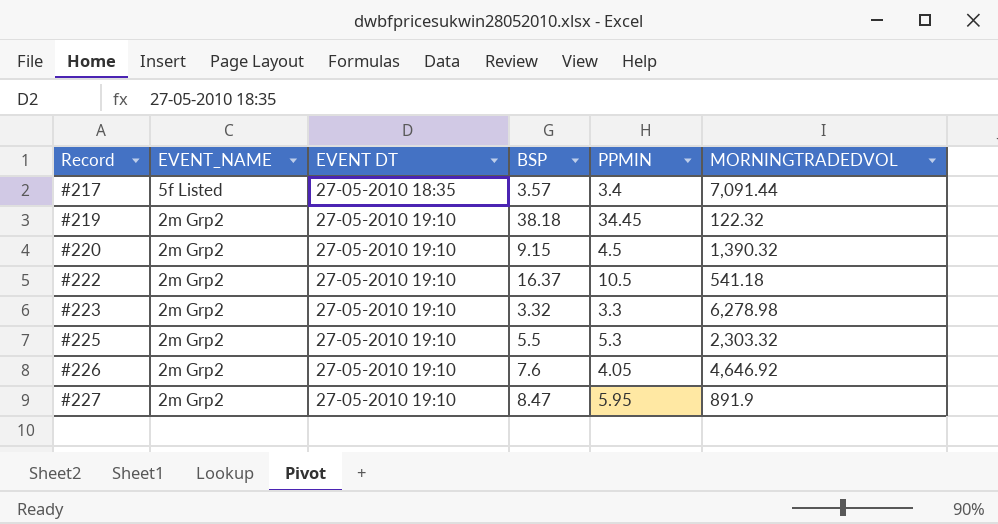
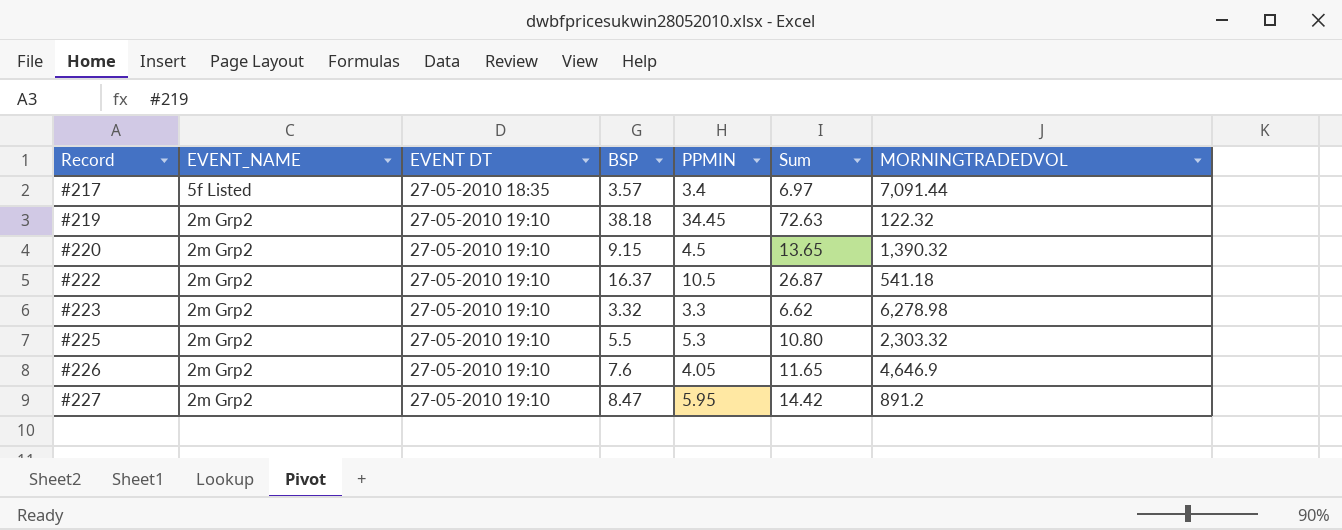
column Sum | formula: none -> [BSP] + [PPMIN]
#226 | MORNINGTRADEDVOL: 4,646.92 -> 4,646.9
#227 | MORNINGTRADEDVOL: 891.9 -> 891.2

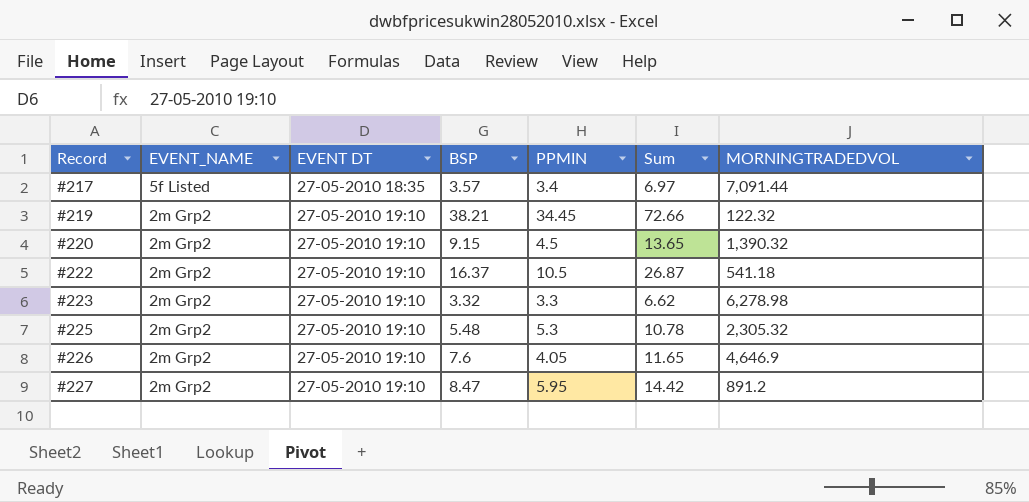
#219 | BSP: 38.18 -> 38.21
#219 | Sum: 72.63 -> 72.66
#225 | BSP: 5.5 -> 5.48
#225 | Sum: 10.80 -> 10.78
#225 | MORNINGTRADEDVOL: 2,303.32 -> 2,305.32

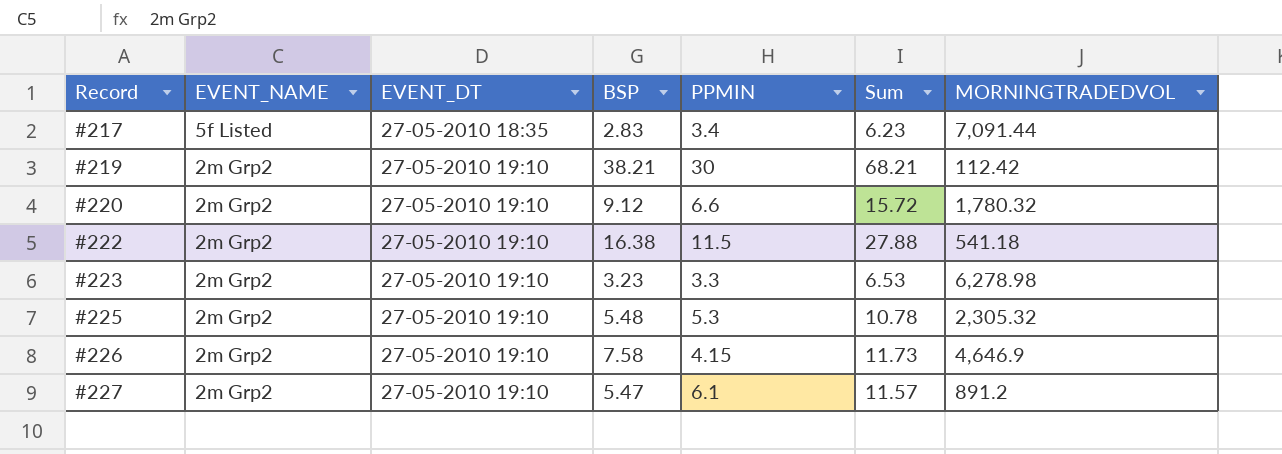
column name: EVENT DT -> EVENT_DT
#217 | BSP: 3.57 -> 2.83
#217 | Sum: 6.97 -> 6.23
#219 | PPMIN: 34.45 -> 30
#219 | Sum: 72.66 -> 68.21
#219 | MORNINGTRADEDVOL: 122.32 -> 112.42
#220 | BSP: 9.15 -> 9.12
#220 | PPMIN: 4.5 -> 6.6
#220 | Sum: 13.65 -> 15.72
#220 | MORNINGTRADEDVOL: 1,390.32 -> 1,780.32
#222 | BSP: 16.37 -> 16.38
#222 | PPMIN: 10.5 -> 11.5
#222 | Sum: 26.87 -> 27.88
#223 | BSP: 3.32 -> 3.23
#223 | Sum: 6.62 -> 6.53
#226 | BSP: 7.6 -> 7.58
#226 | PPMIN: 4.05 -> 4.15
#226 | Sum: 11.65 -> 11.73
#227 | BSP: 8.47 -> 5.47
#227 | PPMIN: 5.95 -> 6.1
#227 | Sum: 14.42 -> 11.57

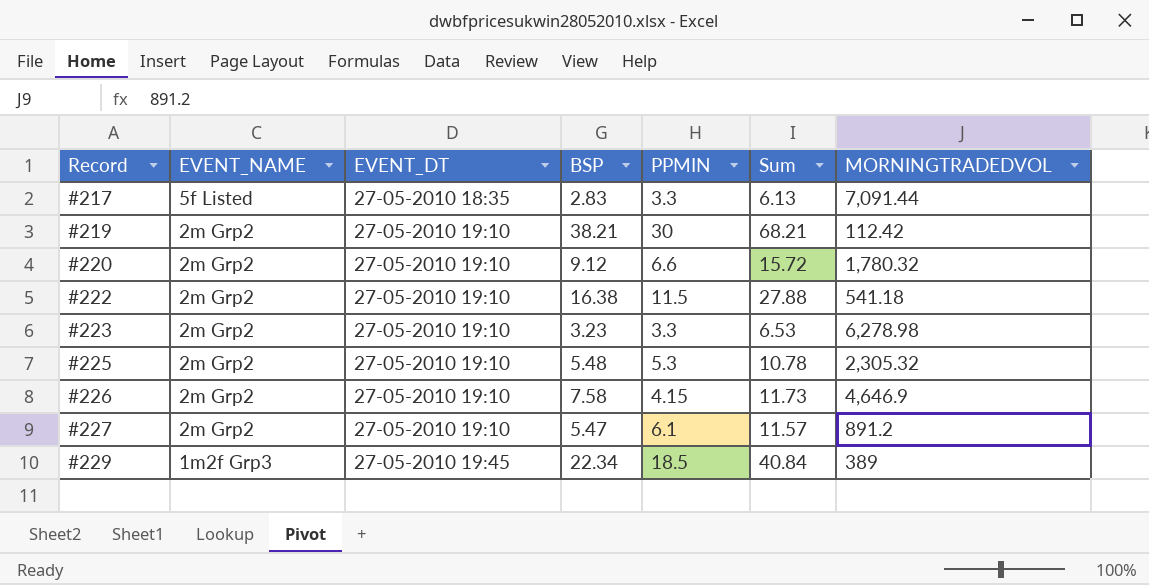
#217 | PPMIN: 3.4 -> 3.3
#217 | Sum: 6.23 -> 6.13
row #229: none -> 1m2f Grp3 | 27-05-2010 19:45 | 22.34 | 18.5 | 40.84 | 389

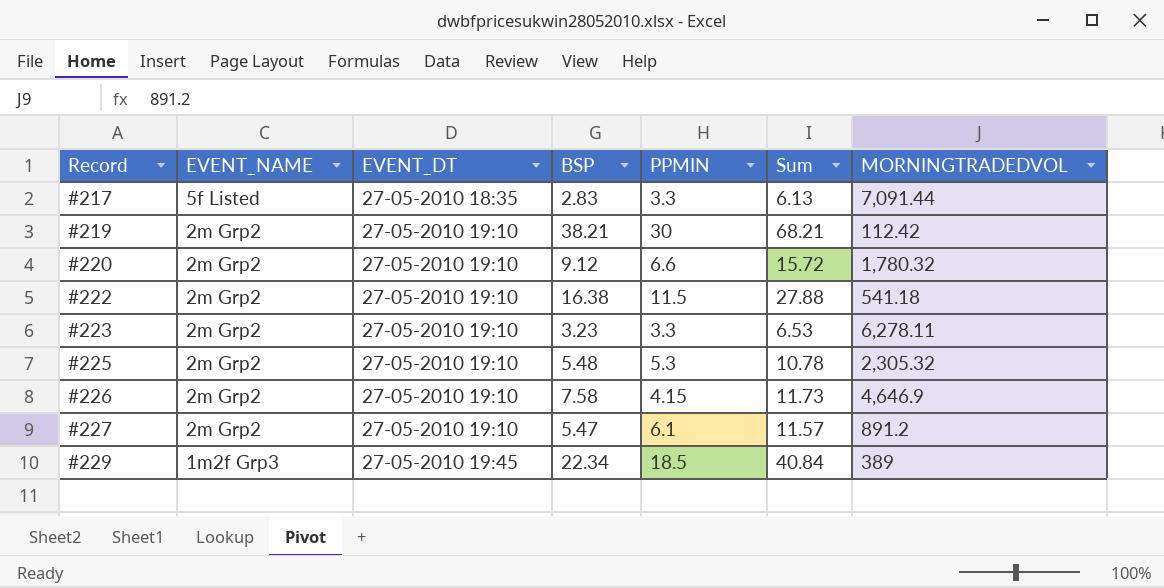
#223 | MORNINGTRADEDVOL: 6,278.98 -> 6,278.11

